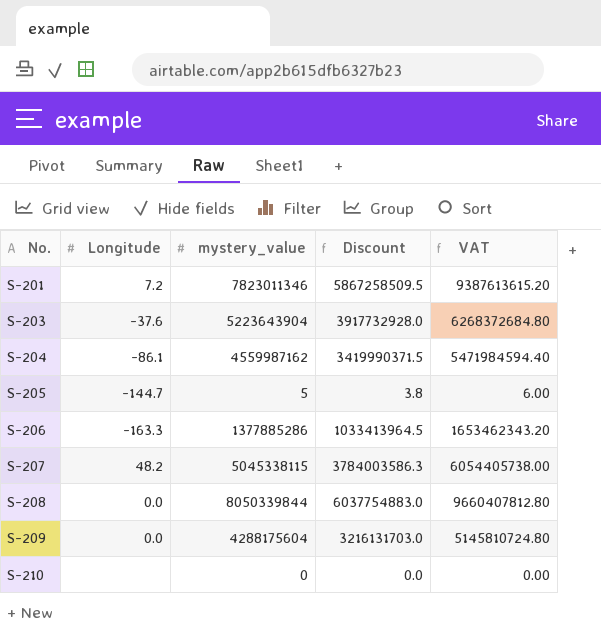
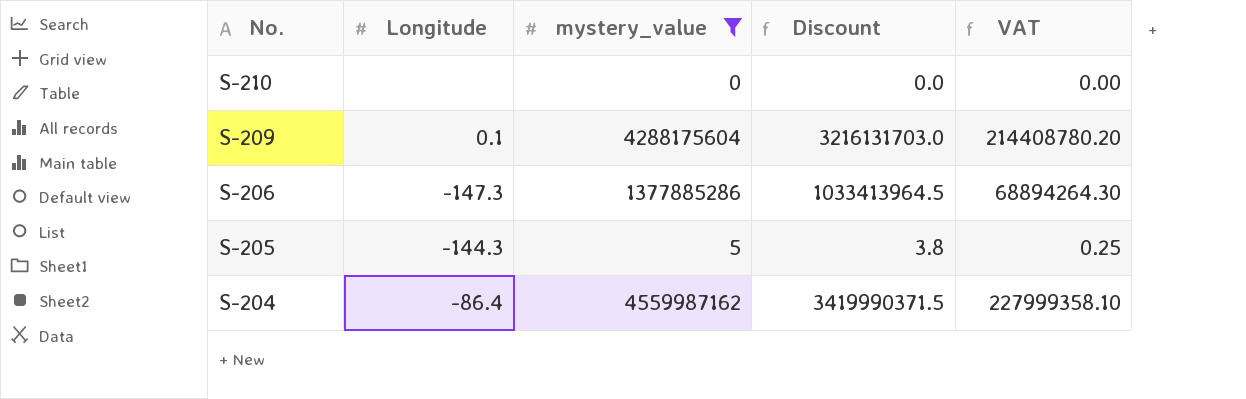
filter: none -> mystery_value <= 4559987162
row order: No. ascending -> No. descending
column VAT | formula: [mystery_value] * 1.2 -> [mystery_value] * 0.05
S-209 | Longitude: 0.0 -> 0.1
S-206 | Longitude: -163.3 -> -147.3
S-205 | Longitude: -144.7 -> -144.3
S-204 | Longitude: -86.1 -> -86.4

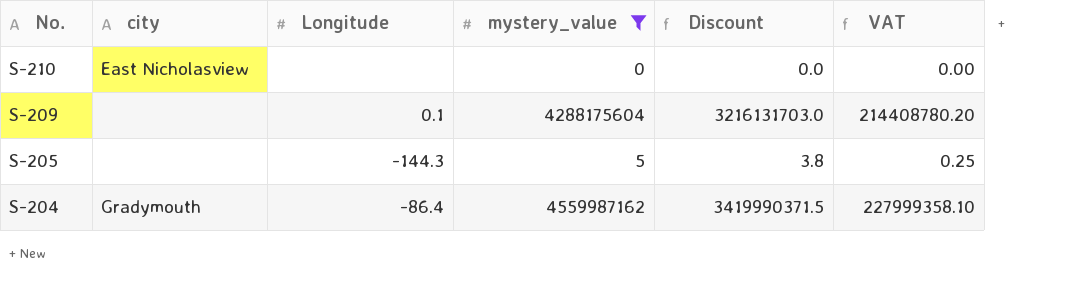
column city | position: none -> 2
row S-206: -147.3 | 1377885286 | 1033413964.5 | 68894264.30 -> none

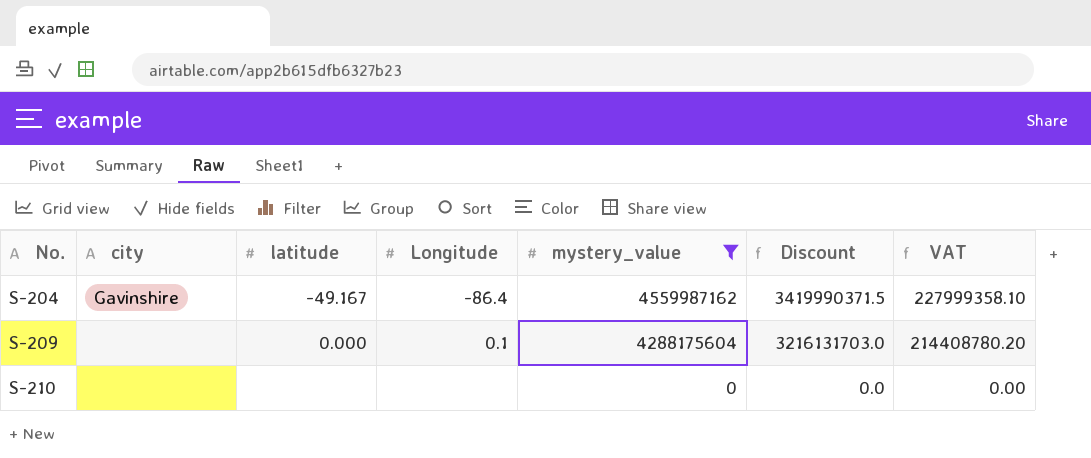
row order: No. descending -> No. ascending
column latitude | position: none -> 3
row S-205: none | -144.3 | 5 | 3.8 | 0.25 -> none
S-204 | city: Gradymouth -> Gavinshire
S-210 | city: East Nicholasview -> none

